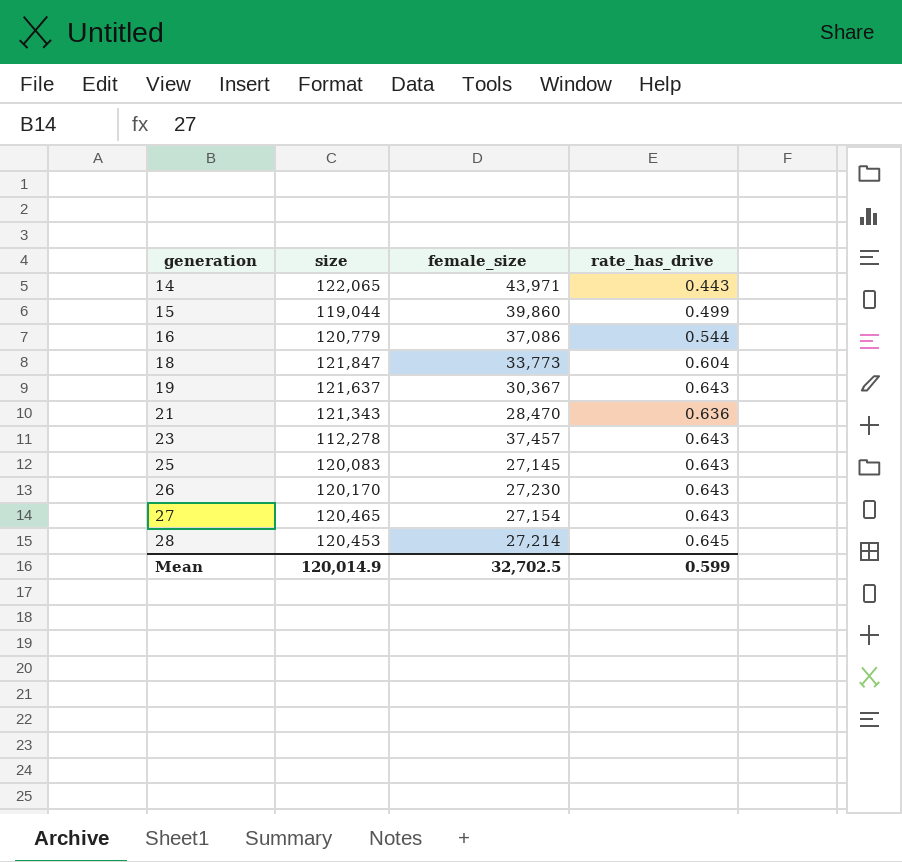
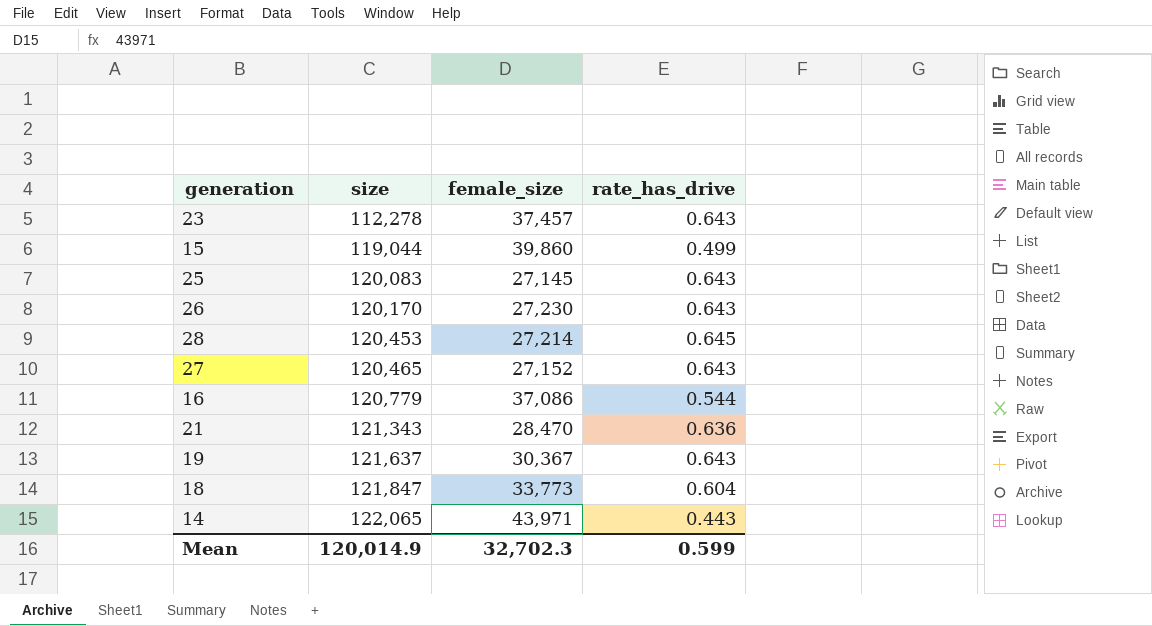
row order: generation ascending -> size ascending
27 | female_size: 27,154 -> 27,152
Mean | female_size: 32,702.5 -> 32,702.3

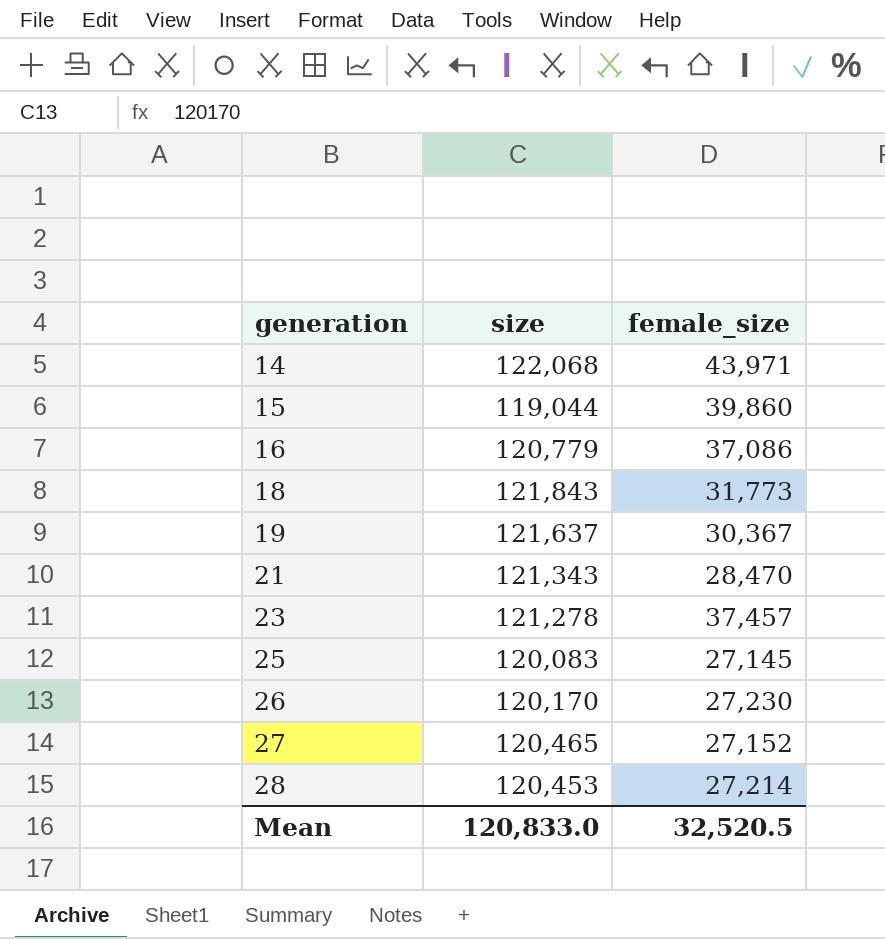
row order: size ascending -> generation ascending
column rate_has_drive | position: 4 -> none
14 | size: 122,065 -> 122,068
18 | size: 121,847 -> 121,843
18 | female_size: 33,773 -> 31,773
23 | size: 112,278 -> 121,278
Mean | size: 120,014.9 -> 120,833.0
Mean | female_size: 32,702.3 -> 32,520.5

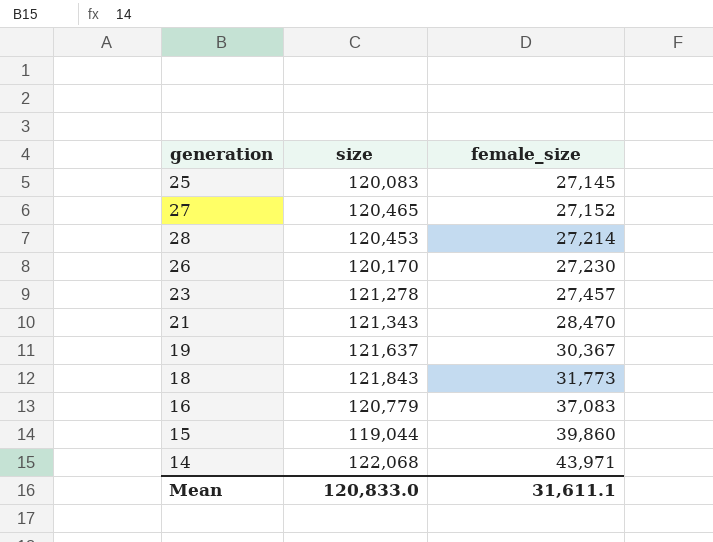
row order: generation ascending -> female_size ascending
23 | female_size: 37,457 -> 27,457
16 | female_size: 37,086 -> 37,083
Mean | female_size: 32,520.5 -> 31,611.1

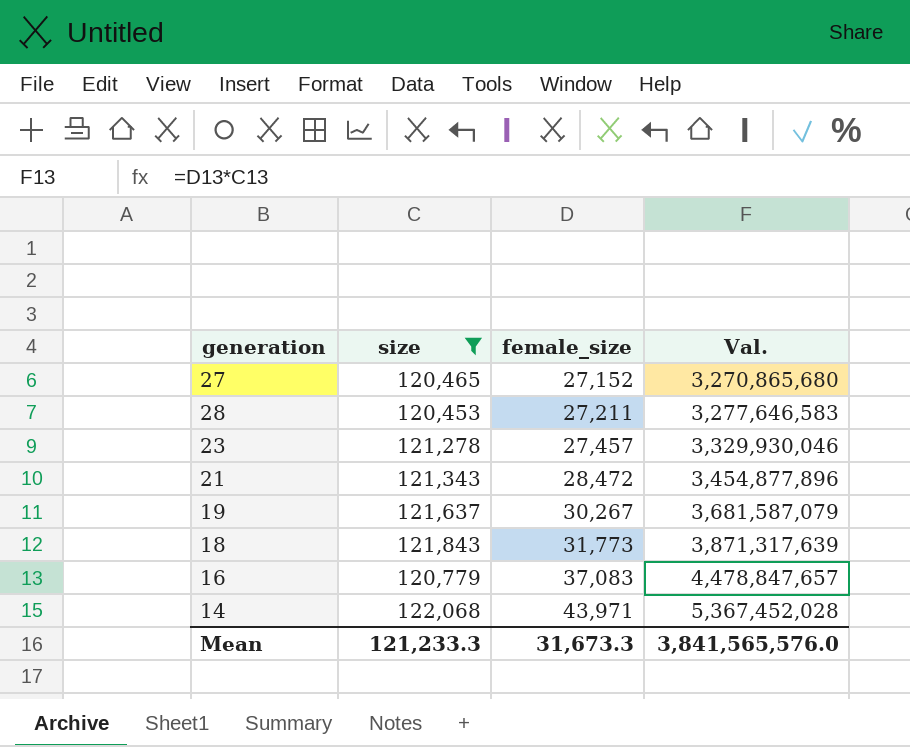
filter: none -> size >= 120,453
column Val. | formula: none -> [size] * [female_size]
28 | female_size: 27,214 -> 27,211
21 | female_size: 28,470 -> 28,472
19 | female_size: 30,367 -> 30,267
Mean | size: 120,833.0 -> 121,233.3
Mean | female_size: 31,611.1 -> 31,673.3

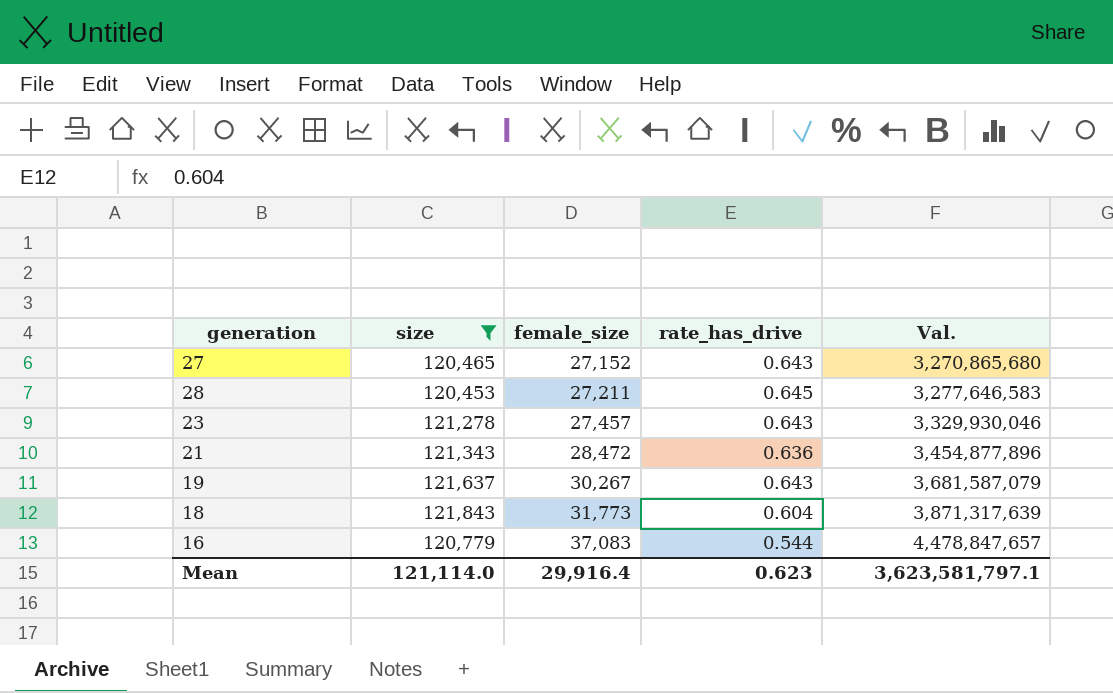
column rate_has_drive | position: none -> 4
row 14: 122,068 | 43,971 | 5,367,452,028 -> none
Mean | size: 121,233.3 -> 121,114.0
Mean | female_size: 31,673.3 -> 29,916.4
Mean | Val.: 3,841,565,576.0 -> 3,623,581,797.1

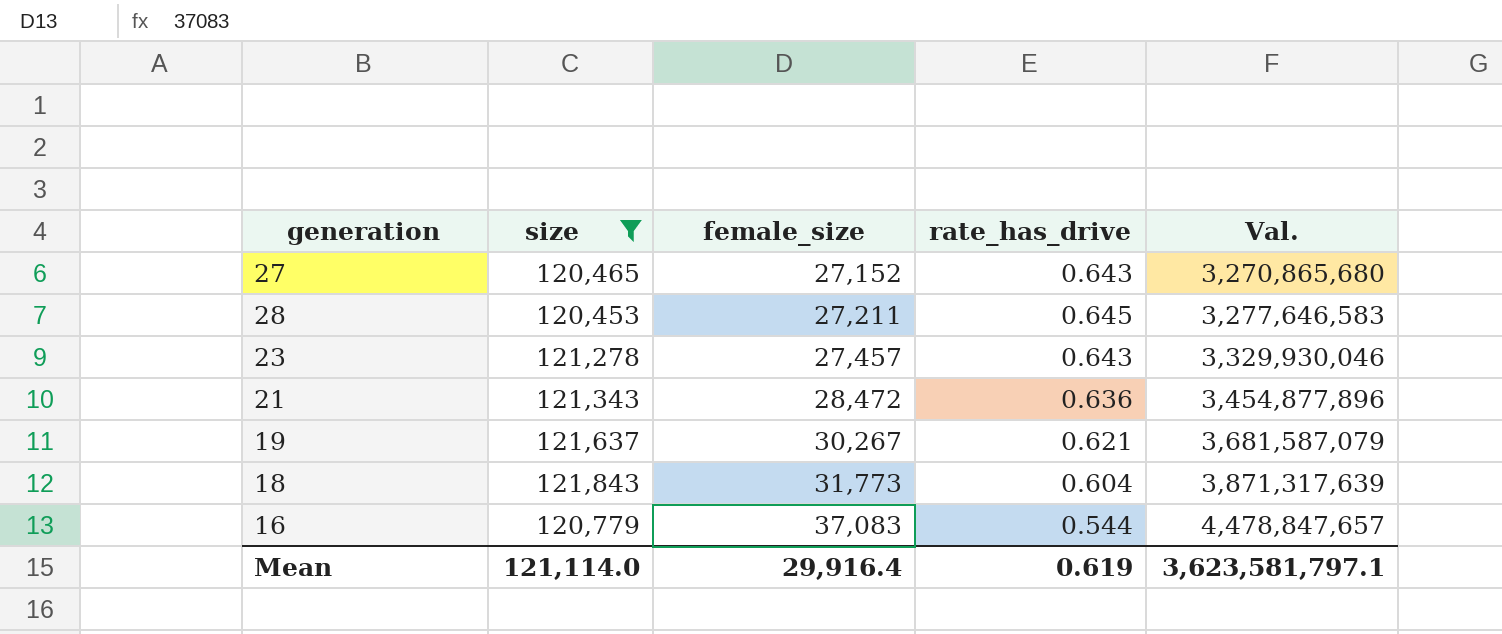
19 | rate_has_drive: 0.643 -> 0.621
Mean | rate_has_drive: 0.623 -> 0.619

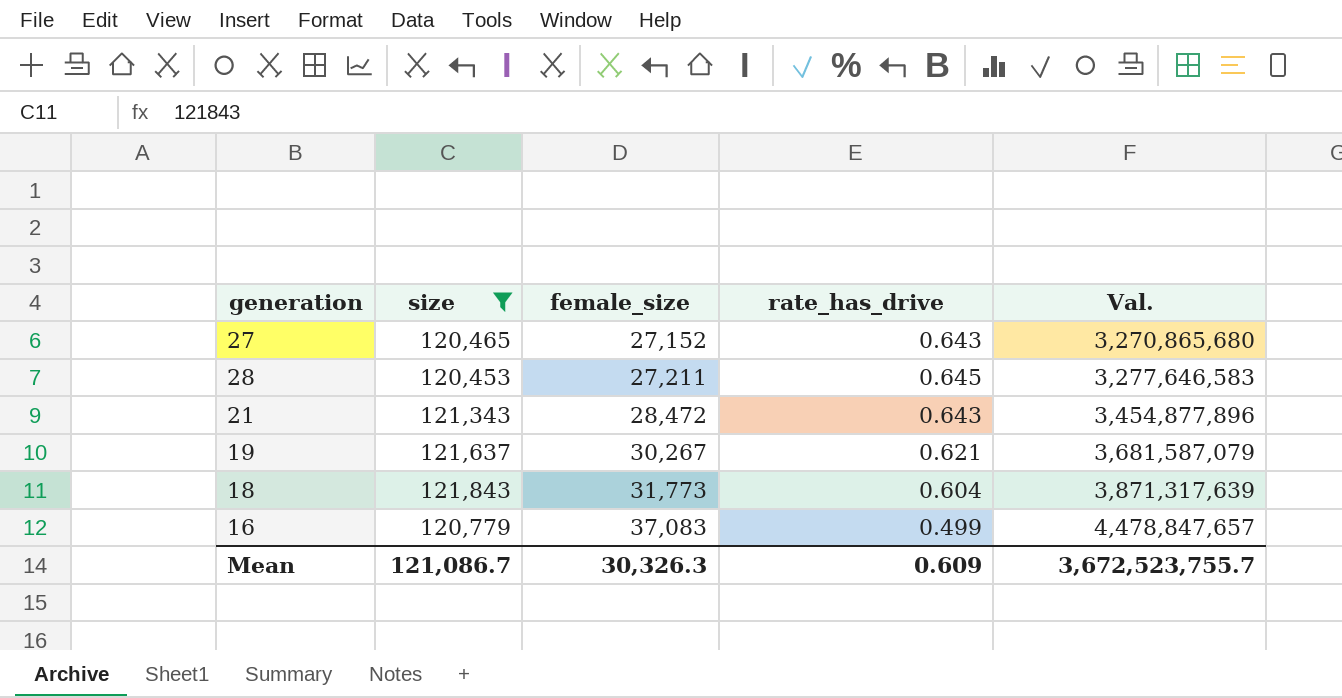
row 23: 121,278 | 27,457 | 0.643 | 3,329,930,046 -> none
21 | rate_has_drive: 0.636 -> 0.643
16 | rate_has_drive: 0.544 -> 0.499
Mean | size: 121,114.0 -> 121,086.7
Mean | female_size: 29,916.4 -> 30,326.3
Mean | rate_has_drive: 0.619 -> 0.609
Mean | Val.: 3,623,581,797.1 -> 3,672,523,755.7

